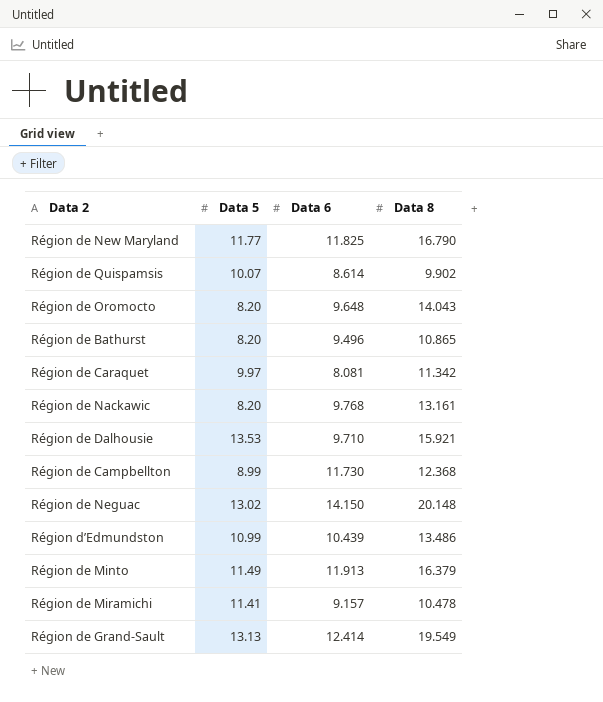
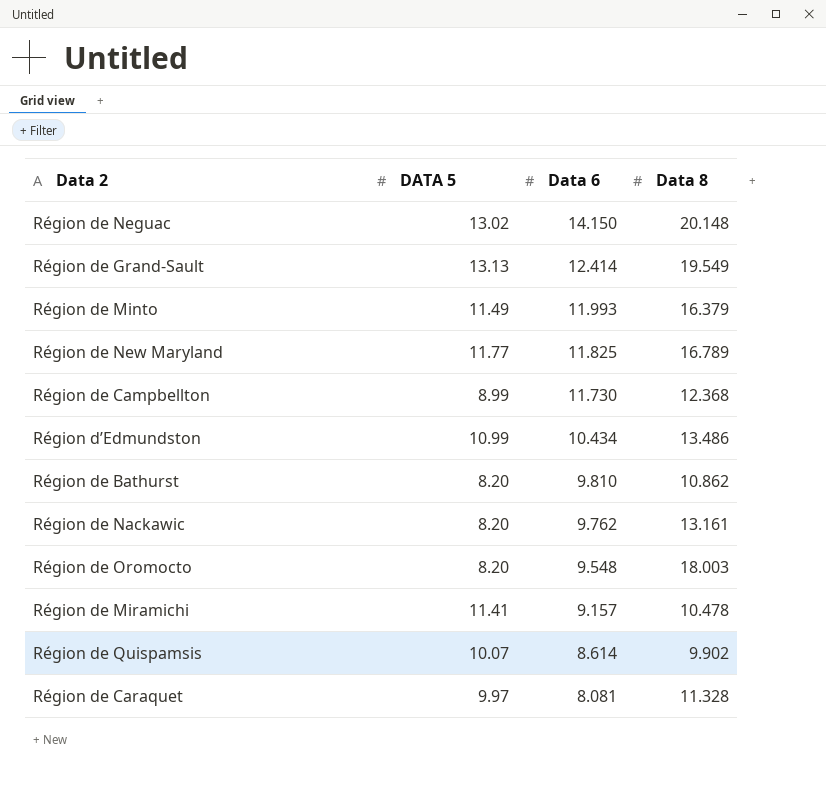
row order: none -> Data 6 descending
column name: Data 5 -> DATA 5
row Région de Dalhousie: 13.53 | 9.710 | 15.921 -> none
Région de Minto | Data 6: 11.913 -> 11.993
Région de New Maryland | Data 8: 16.790 -> 16.789
Région d’Edmundston | Data 6: 10.439 -> 10.434
Région de Bathurst | Data 6: 9.496 -> 9.810
Région de Bathurst | Data 8: 10.865 -> 10.862
Région de Nackawic | Data 6: 9.768 -> 9.762
Région de Oromocto | Data 6: 9.648 -> 9.548
Région de Oromocto | Data 8: 14.043 -> 18.003
Région de Caraquet | Data 8: 11.342 -> 11.328

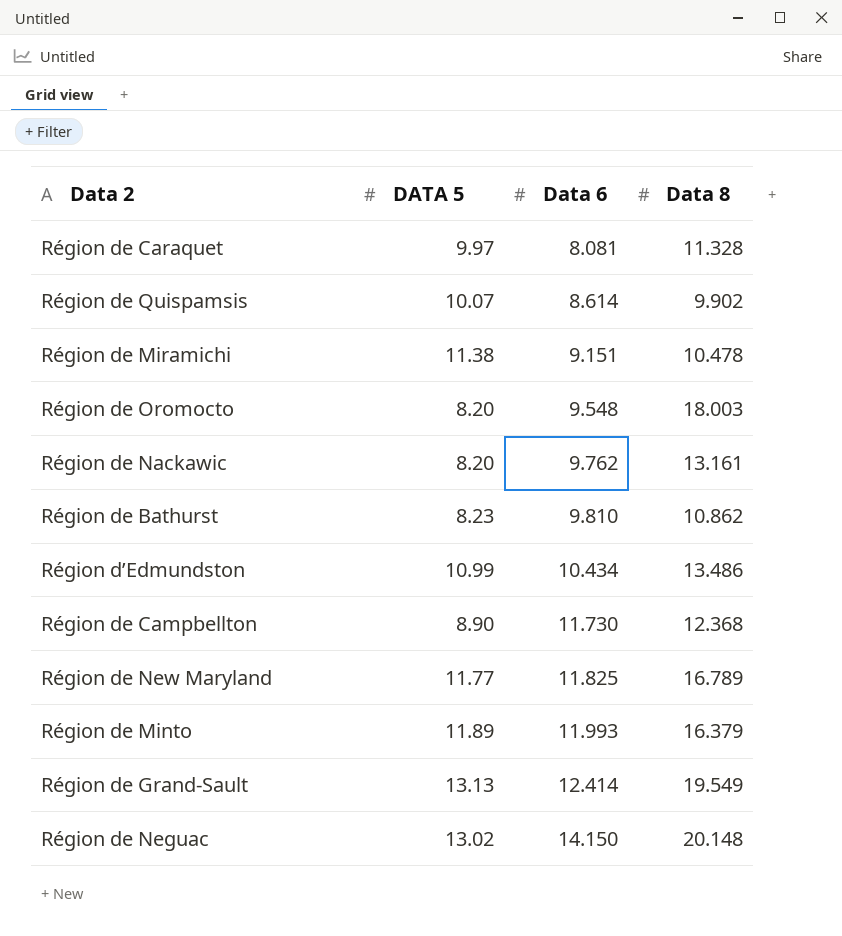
row order: Data 6 descending -> Data 6 ascending
Région de Miramichi | DATA 5: 11.41 -> 11.38
Région de Miramichi | Data 6: 9.157 -> 9.151
Région de Bathurst | DATA 5: 8.20 -> 8.23
Région de Campbellton | DATA 5: 8.99 -> 8.90
Région de Minto | DATA 5: 11.49 -> 11.89

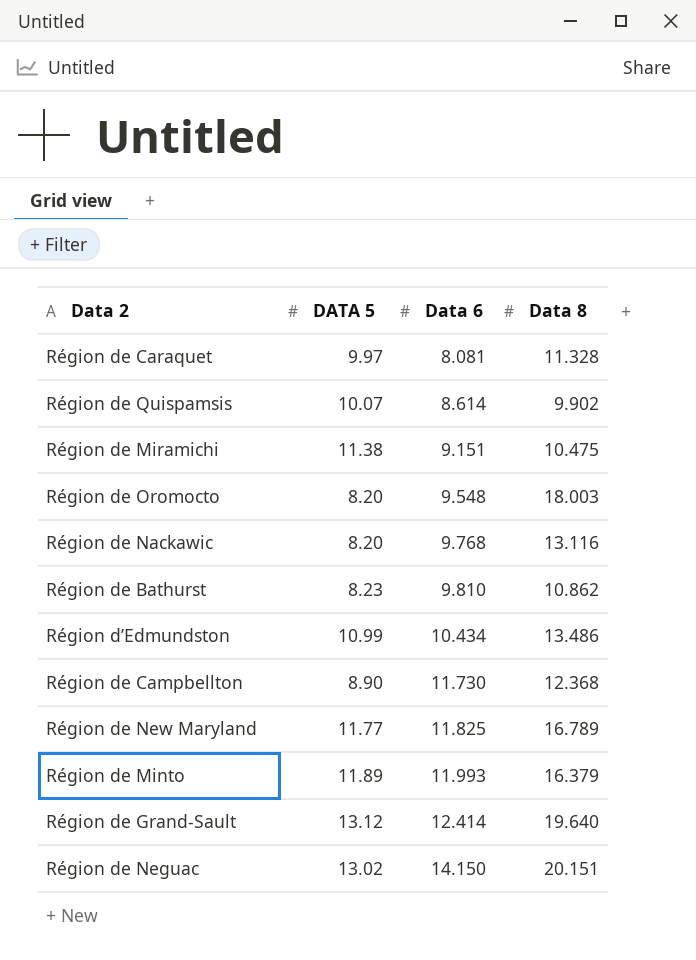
Région de Miramichi | Data 8: 10.478 -> 10.475
Région de Nackawic | Data 6: 9.762 -> 9.768
Région de Nackawic | Data 8: 13.161 -> 13.116
Région de Grand-Sault | DATA 5: 13.13 -> 13.12
Région de Grand-Sault | Data 8: 19.549 -> 19.640
Région de Neguac | Data 8: 20.148 -> 20.151

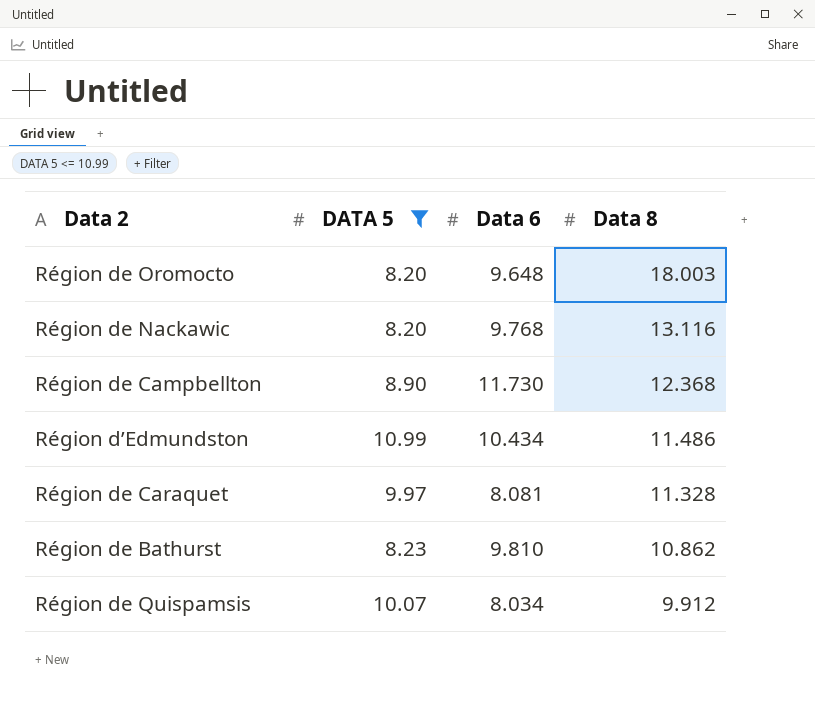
filter: none -> DATA 5 <= 10.99
row order: Data 6 ascending -> Data 8 descending
Région de Oromocto | Data 6: 9.548 -> 9.648
Région d’Edmundston | Data 8: 13.486 -> 11.486
Région de Quispamsis | Data 6: 8.614 -> 8.034
Région de Quispamsis | Data 8: 9.902 -> 9.912

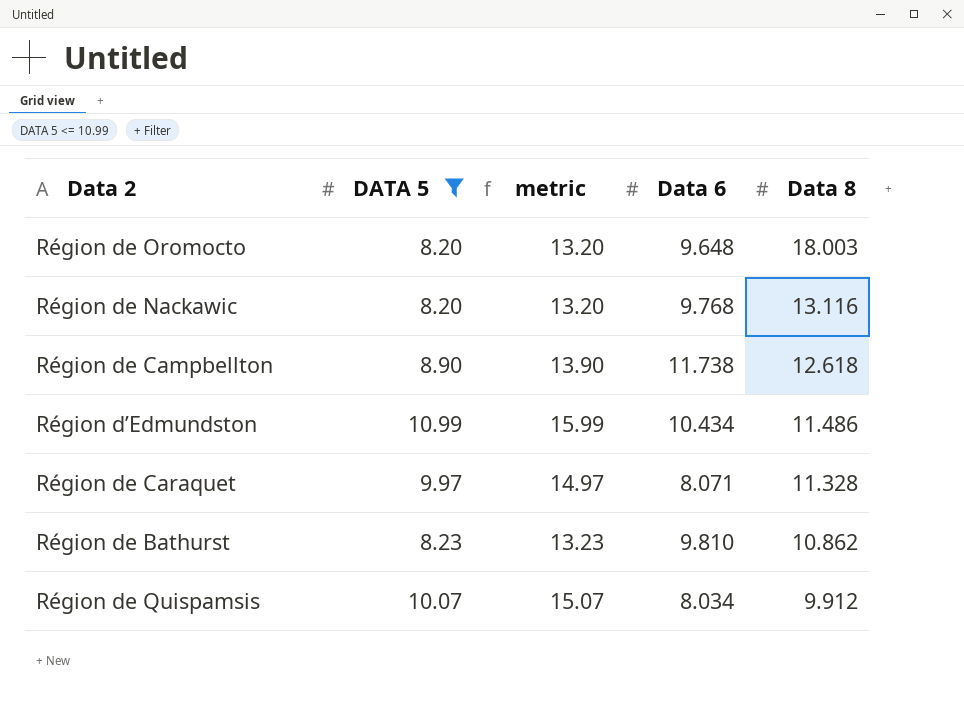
column metric | formula: none -> [DATA 5] + 5
Région de Campbellton | Data 6: 11.730 -> 11.738
Région de Campbellton | Data 8: 12.368 -> 12.618
Région de Caraquet | Data 6: 8.081 -> 8.071

